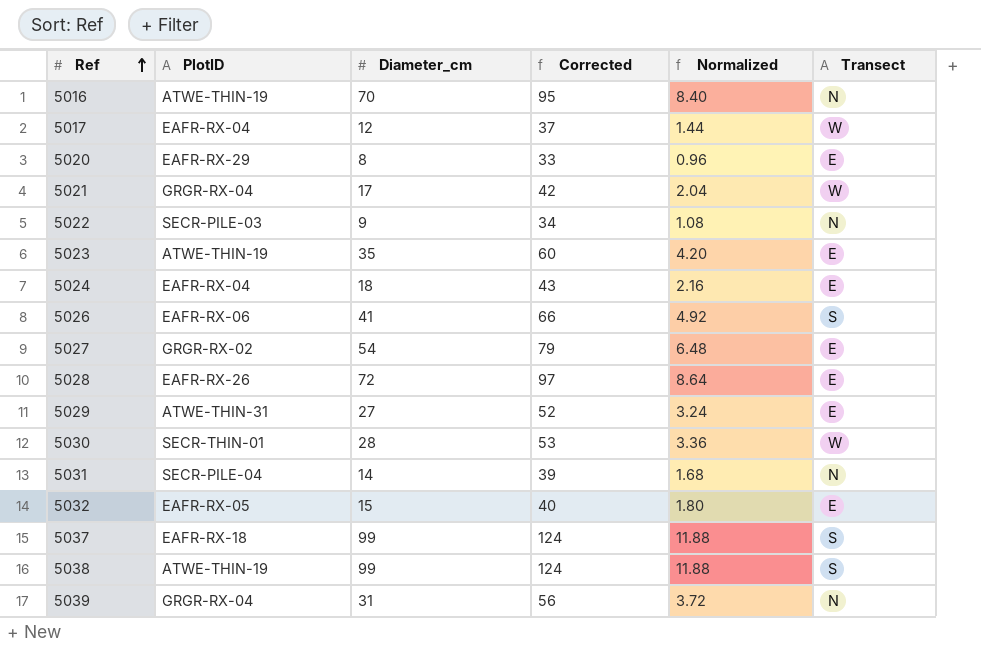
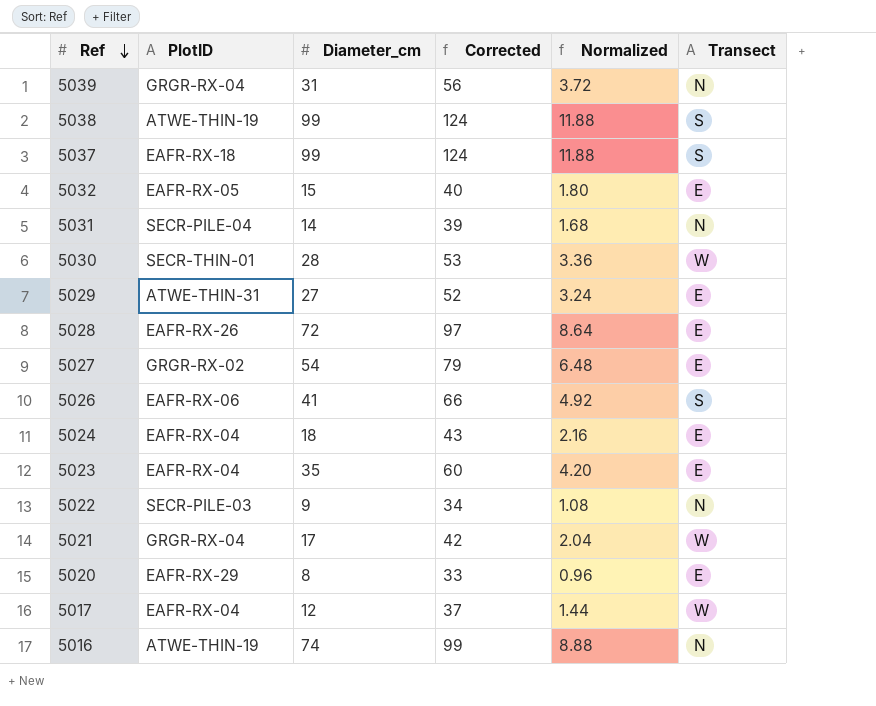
row order: Ref ascending -> Ref descending
5023 | PlotID: ATWE-THIN-19 -> EAFR-RX-04
5016 | Diameter_cm: 70 -> 74
5016 | Corrected: 95 -> 99
5016 | Normalized: 8.40 -> 8.88

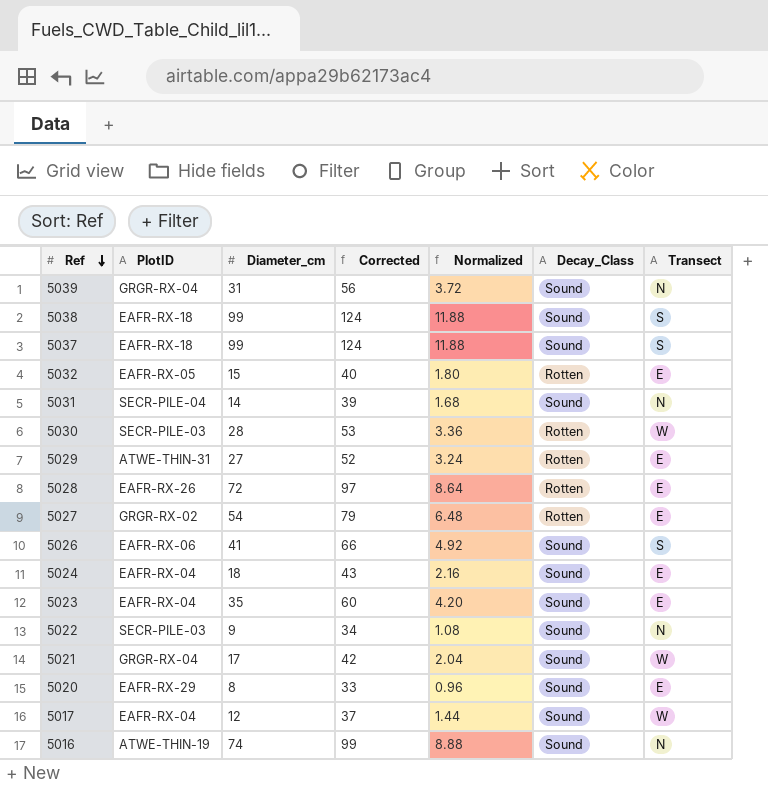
column Decay_Class | position: none -> 6
5038 | PlotID: ATWE-THIN-19 -> EAFR-RX-18
5030 | PlotID: SECR-THIN-01 -> SECR-PILE-03

